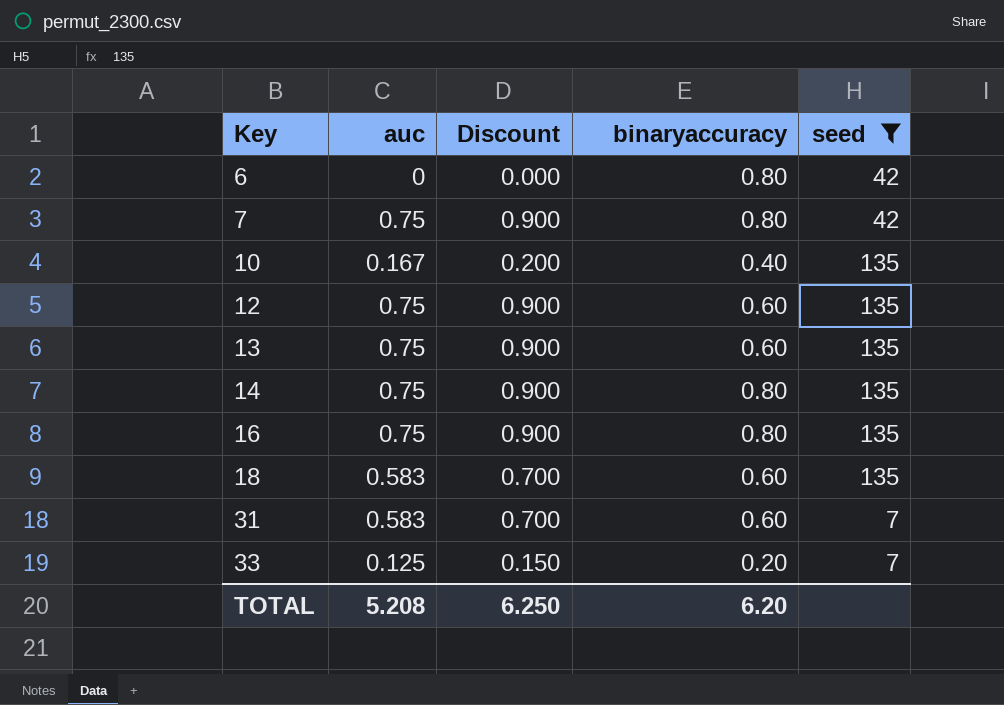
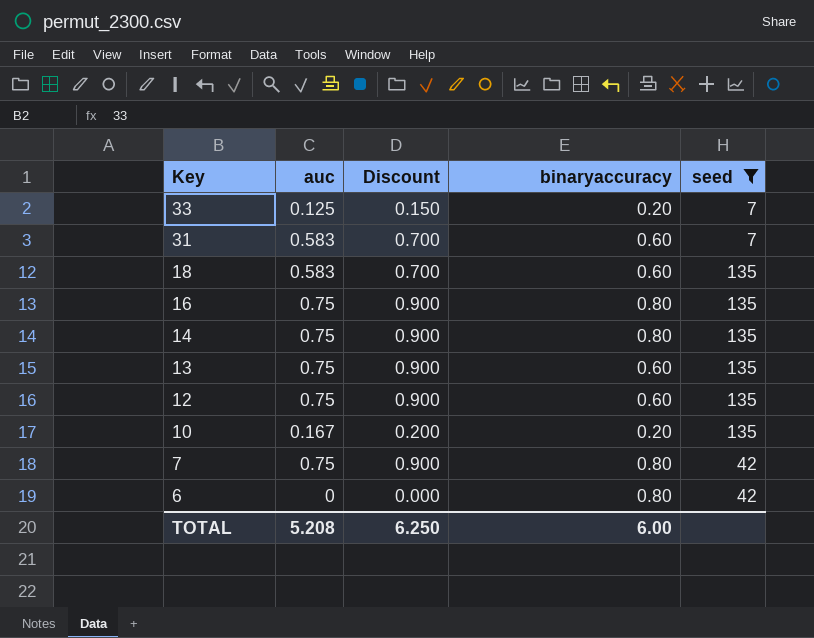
row order: Key ascending -> Key descending
10 | binaryaccuracy: 0.40 -> 0.20
TOTAL | binaryaccuracy: 6.20 -> 6.00

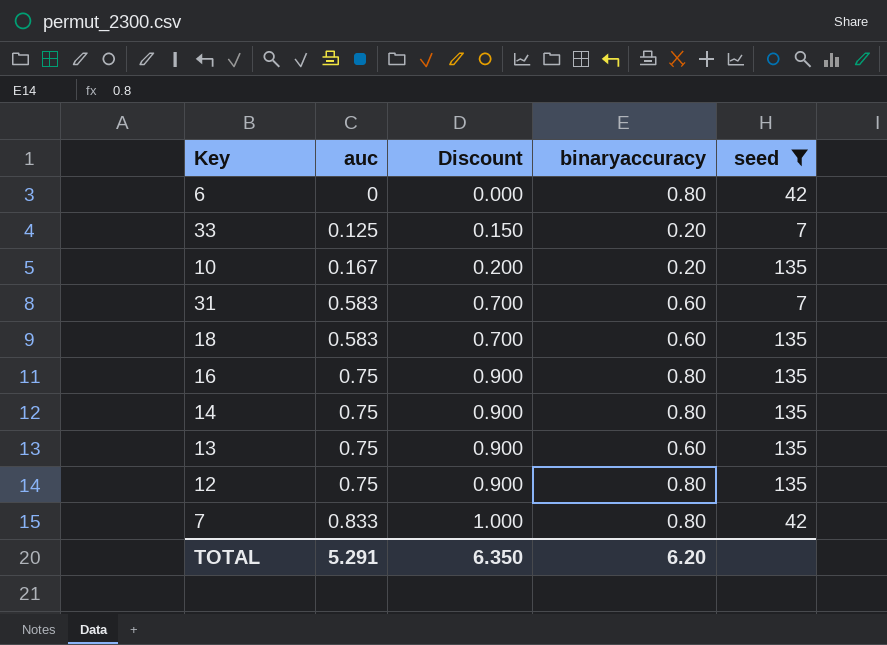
row order: Key descending -> auc ascending
12 | binaryaccuracy: 0.60 -> 0.80
7 | auc: 0.75 -> 0.833
7 | Discount: 0.900 -> 1.000
TOTAL | auc: 5.208 -> 5.291
TOTAL | Discount: 6.250 -> 6.350
TOTAL | binaryaccuracy: 6.00 -> 6.20

